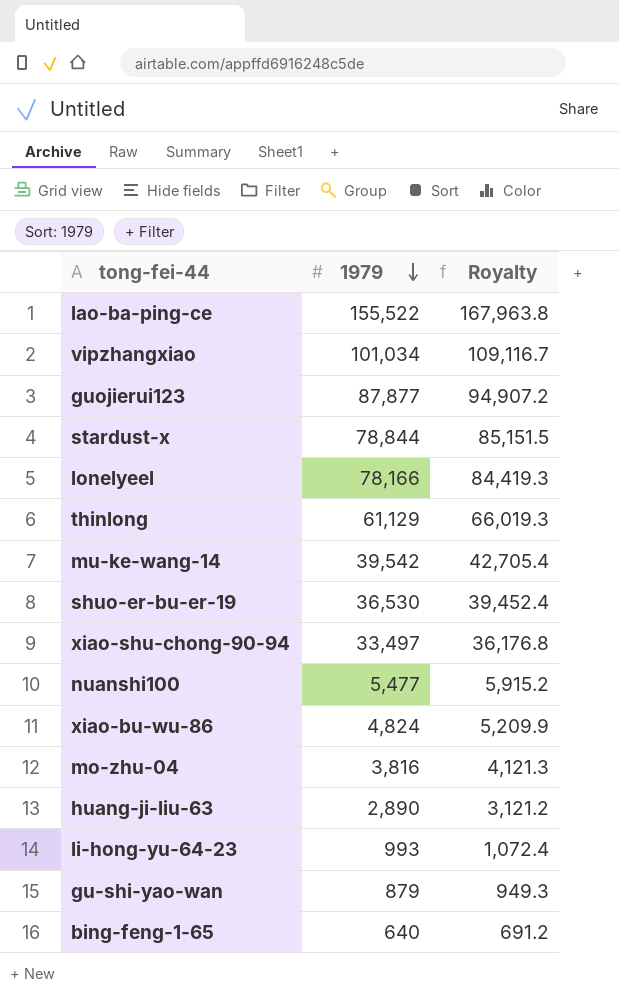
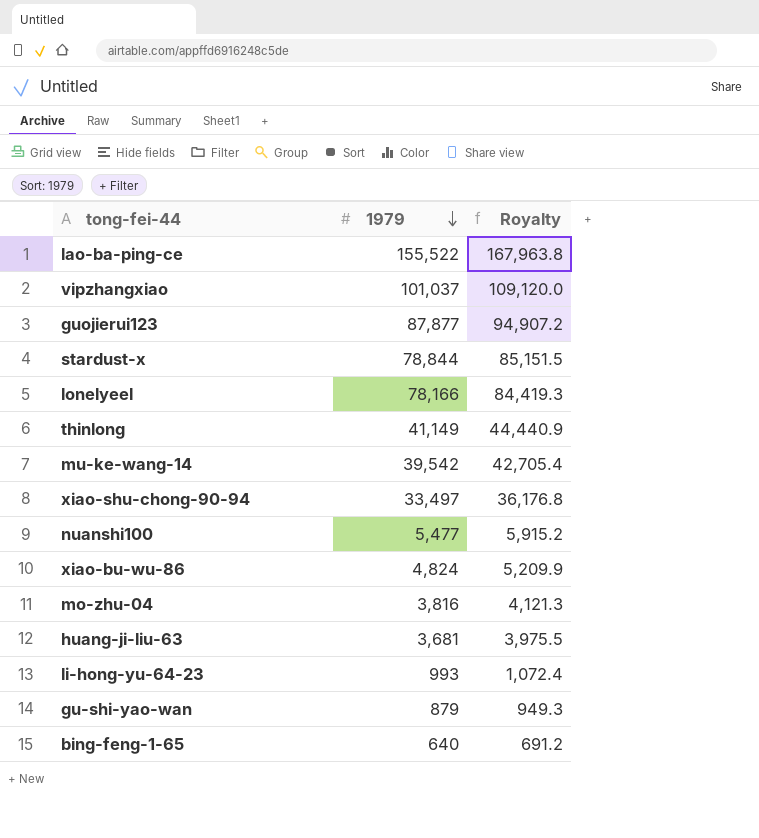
row shuo-er-bu-er-19: 36,530 | 39,452.4 -> none
vipzhangxiao | 1979: 101,034 -> 101,037
vipzhangxiao | Royalty: 109,116.7 -> 109,120.0
thinlong | 1979: 61,129 -> 41,149
thinlong | Royalty: 66,019.3 -> 44,440.9
huang-ji-liu-63 | 1979: 2,890 -> 3,681
huang-ji-liu-63 | Royalty: 3,121.2 -> 3,975.5

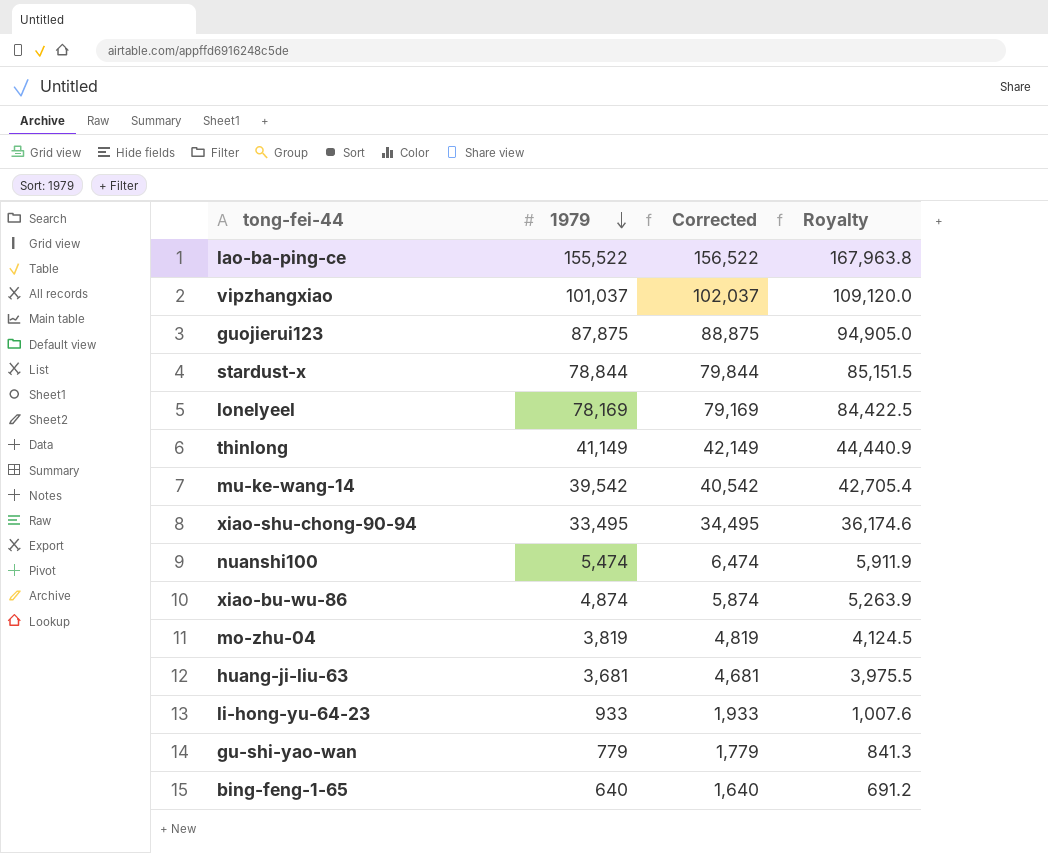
column Corrected | formula: none -> [1979] + 1000
guojierui123 | 1979: 87,877 -> 87,875
guojierui123 | Royalty: 94,907.2 -> 94,905.0
lonelyeel | 1979: 78,166 -> 78,169
lonelyeel | Royalty: 84,419.3 -> 84,422.5
xiao-shu-chong-90-94 | 1979: 33,497 -> 33,495
xiao-shu-chong-90-94 | Royalty: 36,176.8 -> 36,174.6
nuanshi100 | 1979: 5,477 -> 5,474
nuanshi100 | Royalty: 5,915.2 -> 5,911.9
xiao-bu-wu-86 | 1979: 4,824 -> 4,874
xiao-bu-wu-86 | Royalty: 5,209.9 -> 5,263.9
mo-zhu-04 | 1979: 3,816 -> 3,819
mo-zhu-04 | Royalty: 4,121.3 -> 4,124.5
li-hong-yu-64-23 | 1979: 993 -> 933
li-hong-yu-64-23 | Royalty: 1,072.4 -> 1,007.6
gu-shi-yao-wan | 1979: 879 -> 779
gu-shi-yao-wan | Royalty: 949.3 -> 841.3

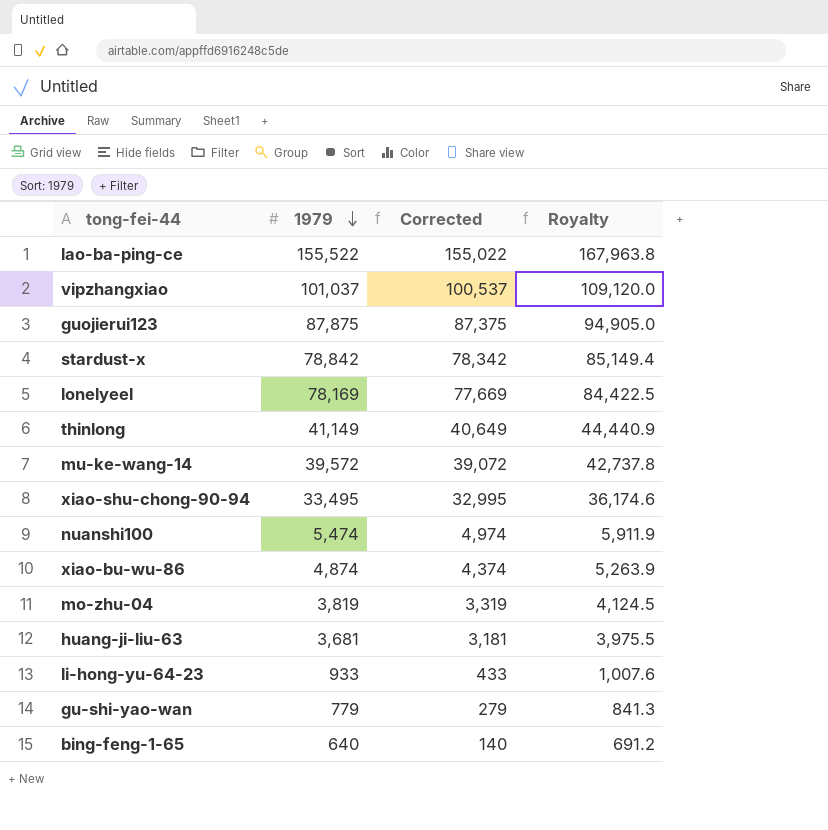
column Corrected | formula: [1979] + 1000 -> [1979] - 500
stardust-x | 1979: 78,844 -> 78,842
stardust-x | Royalty: 85,151.5 -> 85,149.4
mu-ke-wang-14 | 1979: 39,542 -> 39,572
mu-ke-wang-14 | Royalty: 42,705.4 -> 42,737.8

